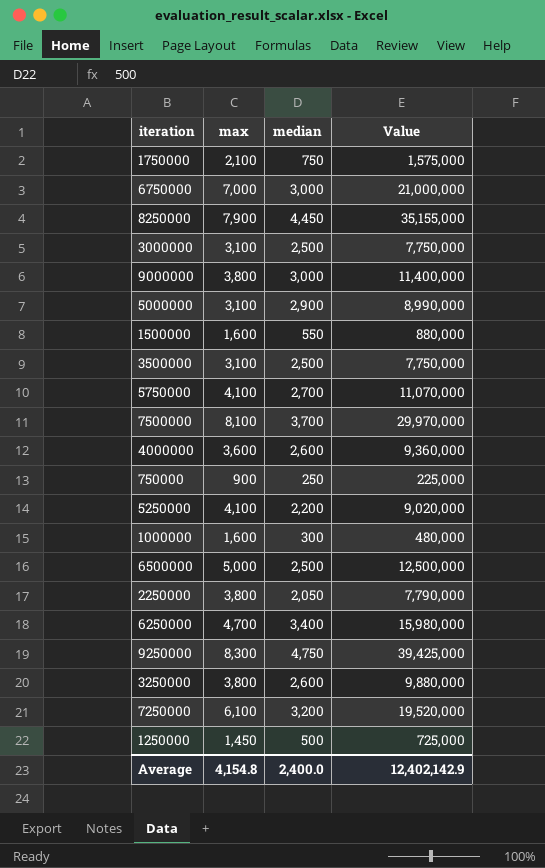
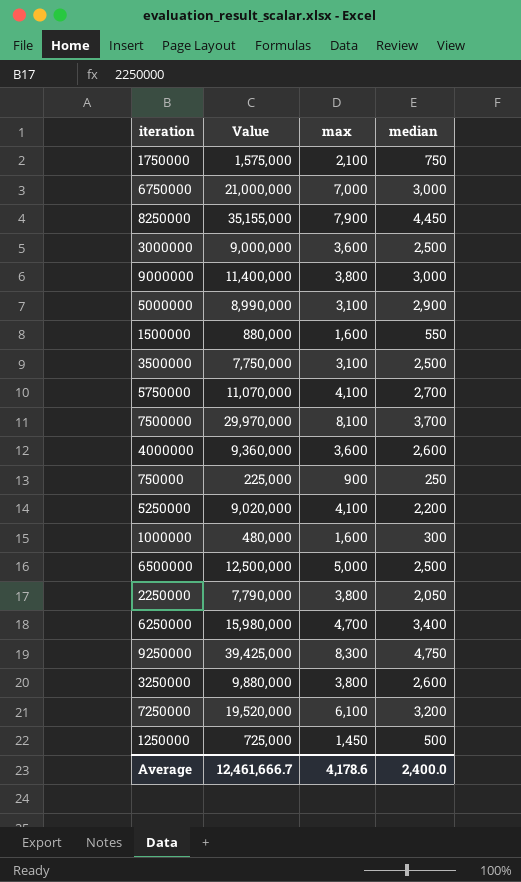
column Value | position: 4 -> 2
3000000 | Value: 7,750,000 -> 9,000,000
3000000 | max: 3,100 -> 3,600
Average | Value: 12,402,142.9 -> 12,461,666.7
Average | max: 4,154.8 -> 4,178.6

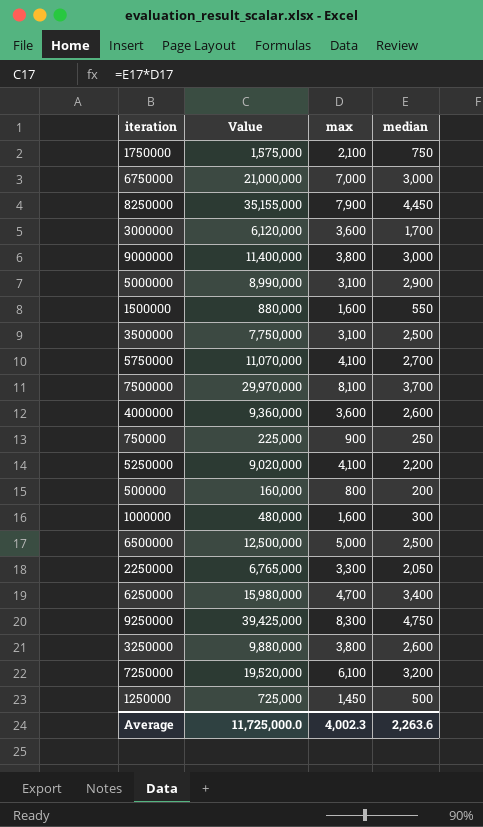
3000000 | Value: 9,000,000 -> 6,120,000
3000000 | median: 2,500 -> 1,700
row 500000: none -> 160,000 | 800 | 200
2250000 | Value: 7,790,000 -> 6,765,000
2250000 | max: 3,800 -> 3,300
Average | Value: 12,461,666.7 -> 11,725,000.0
Average | max: 4,178.6 -> 4,002.3
Average | median: 2,400.0 -> 2,263.6

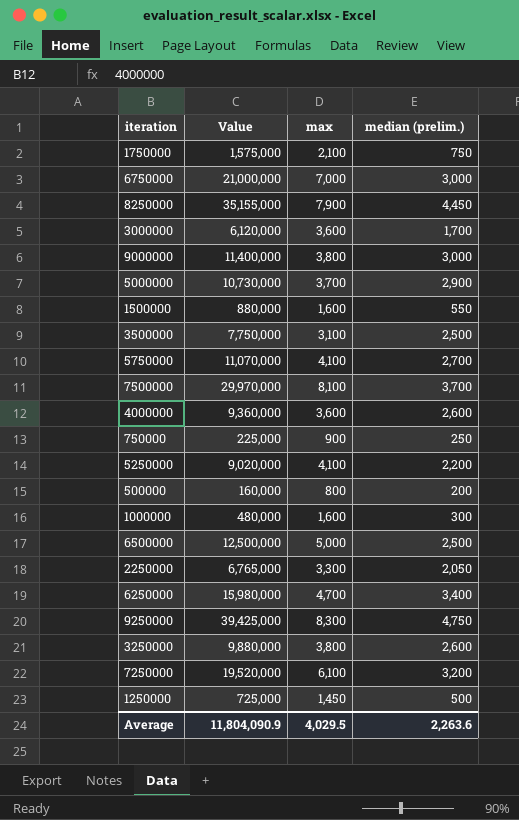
column name: median -> median (prelim.)
5000000 | Value: 8,990,000 -> 10,730,000
5000000 | max: 3,100 -> 3,700
Average | Value: 11,725,000.0 -> 11,804,090.9
Average | max: 4,002.3 -> 4,029.5

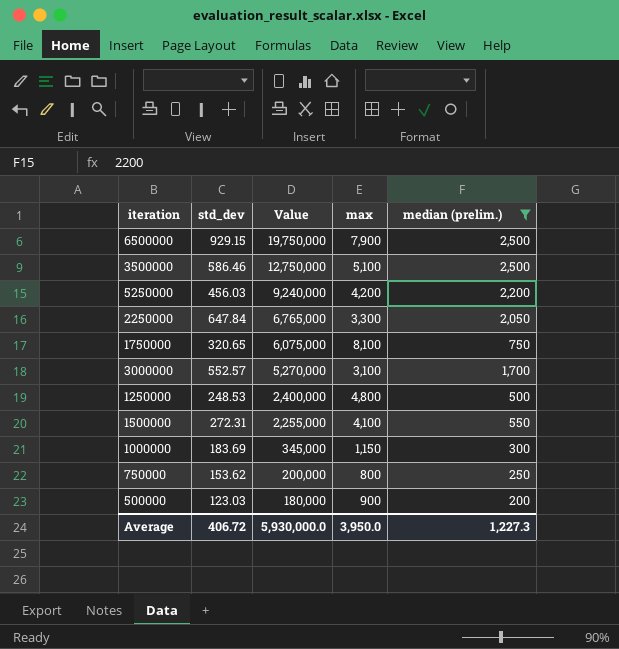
filter: none -> median (prelim.) <= 2,500
row order: none -> Value descending
column std_dev | position: none -> 2
6500000 | Value: 12,500,000 -> 19,750,000
6500000 | max: 5,000 -> 7,900
3500000 | Value: 7,750,000 -> 12,750,000
3500000 | max: 3,100 -> 5,100
5250000 | Value: 9,020,000 -> 9,240,000
5250000 | max: 4,100 -> 4,200
1750000 | Value: 1,575,000 -> 6,075,000
1750000 | max: 2,100 -> 8,100
3000000 | Value: 6,120,000 -> 5,270,000
3000000 | max: 3,600 -> 3,100
1250000 | Value: 725,000 -> 2,400,000
1250000 | max: 1,450 -> 4,800
1500000 | Value: 880,000 -> 2,255,000
1500000 | max: 1,600 -> 4,100
1000000 | Value: 480,000 -> 345,000
1000000 | max: 1,600 -> 1,150
750000 | Value: 225,000 -> 200,000
750000 | max: 900 -> 800
500000 | Value: 160,000 -> 180,000
500000 | max: 800 -> 900
Average | Value: 11,804,090.9 -> 5,930,000.0
Average | max: 4,029.5 -> 3,950.0
Average | median (prelim.): 2,263.6 -> 1,227.3

